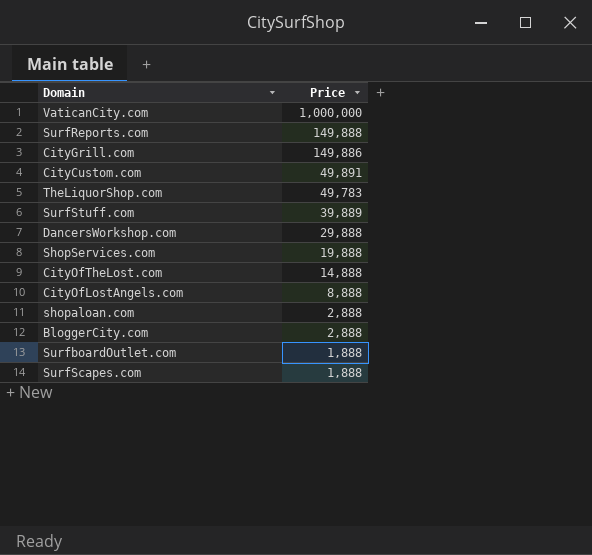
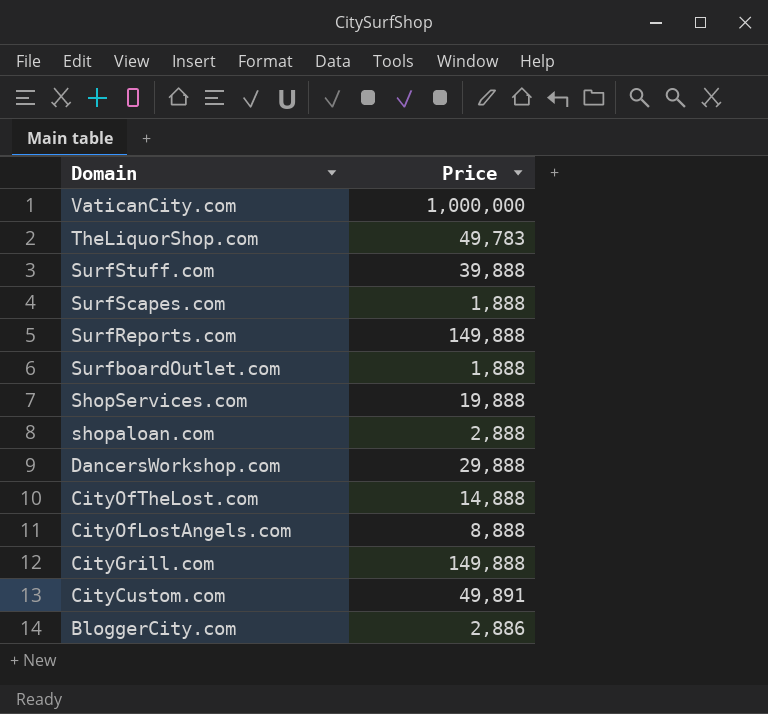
row order: Price descending -> Domain descending
SurfStuff.com | Price: 39,889 -> 39,888
CityGrill.com | Price: 149,886 -> 149,888
BloggerCity.com | Price: 2,888 -> 2,886

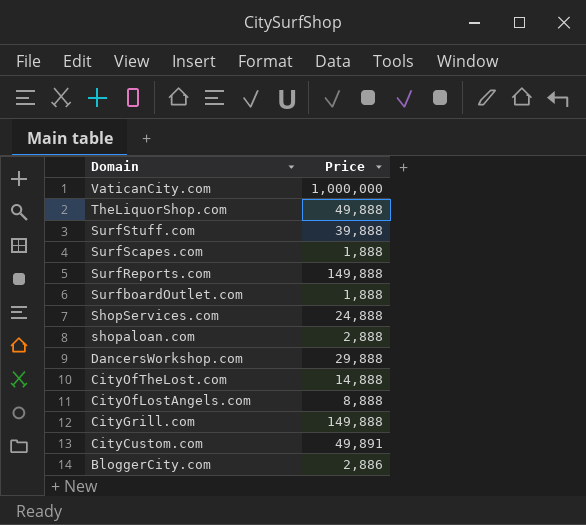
TheLiquorShop.com | Price: 49,783 -> 49,888
ShopServices.com | Price: 19,888 -> 24,888

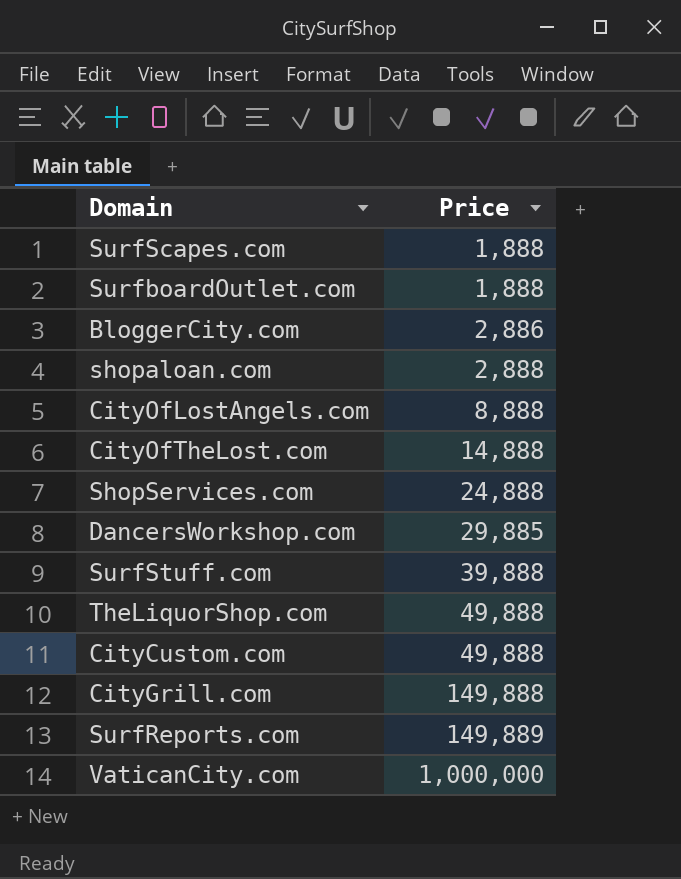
row order: Domain descending -> Price ascending
DancersWorkshop.com | Price: 29,888 -> 29,885
CityCustom.com | Price: 49,891 -> 49,888
SurfReports.com | Price: 149,888 -> 149,889

